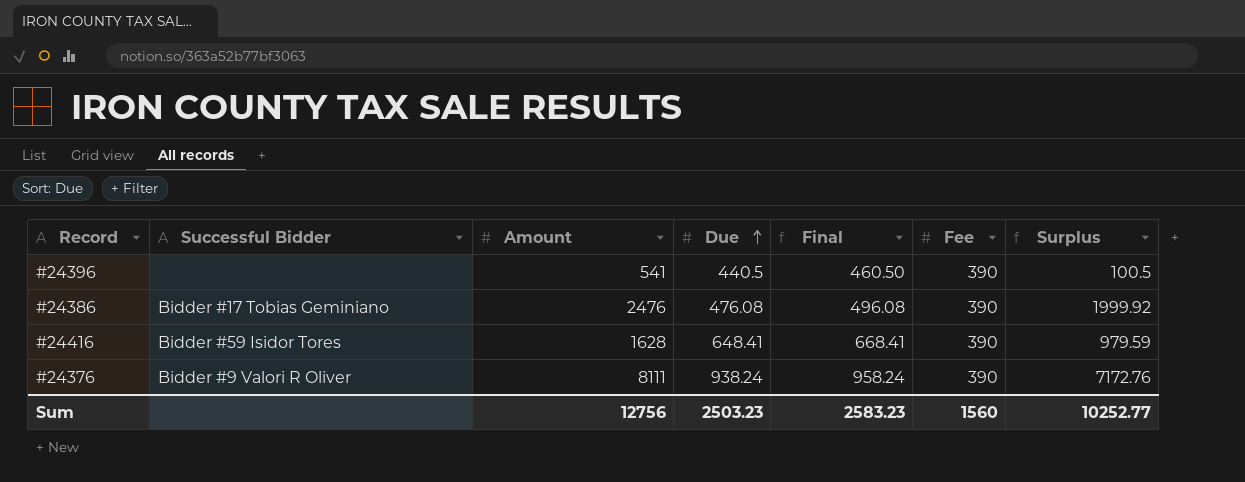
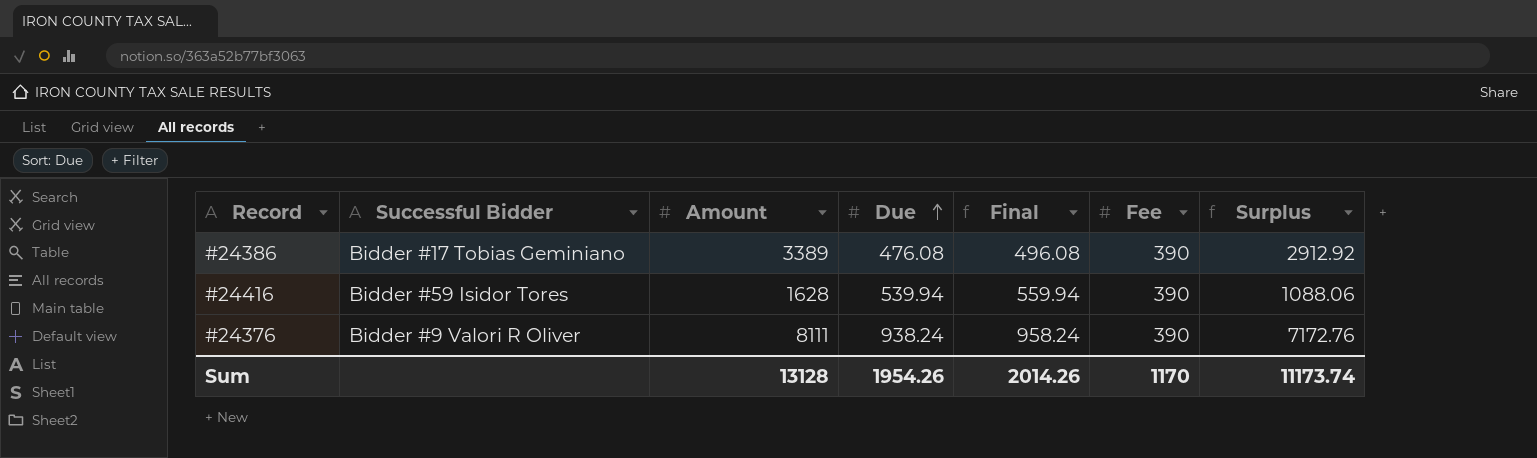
row #24396: none | 541 | 440.5 | 460.50 | 390 | 100.5 -> none
#24386 | Amount: 2476 -> 3389
#24386 | Surplus: 1999.92 -> 2912.92
#24416 | Due: 648.41 -> 539.94
#24416 | Final: 668.41 -> 559.94
#24416 | Surplus: 979.59 -> 1088.06
Sum | Amount: 12756 -> 13128
Sum | Due: 2503.23 -> 1954.26
Sum | Final: 2583.23 -> 2014.26
Sum | Fee: 1560 -> 1170
Sum | Surplus: 10252.77 -> 11173.74

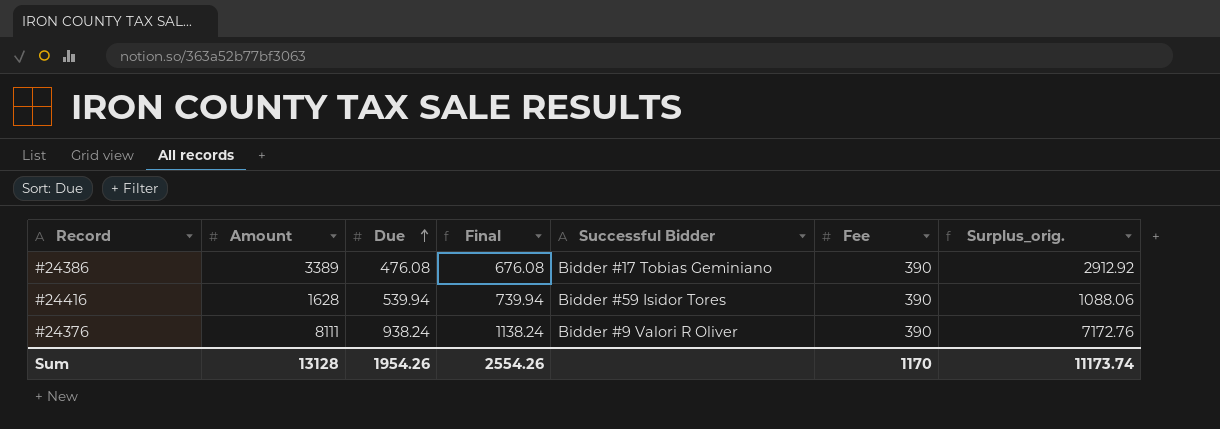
column Final | formula: [Due] + 20 -> [Due] + 200
column Successful Bidder | position: 2 -> 5
column name: Surplus -> Surplus_orig.
Sum | Final: 2014.26 -> 2554.26

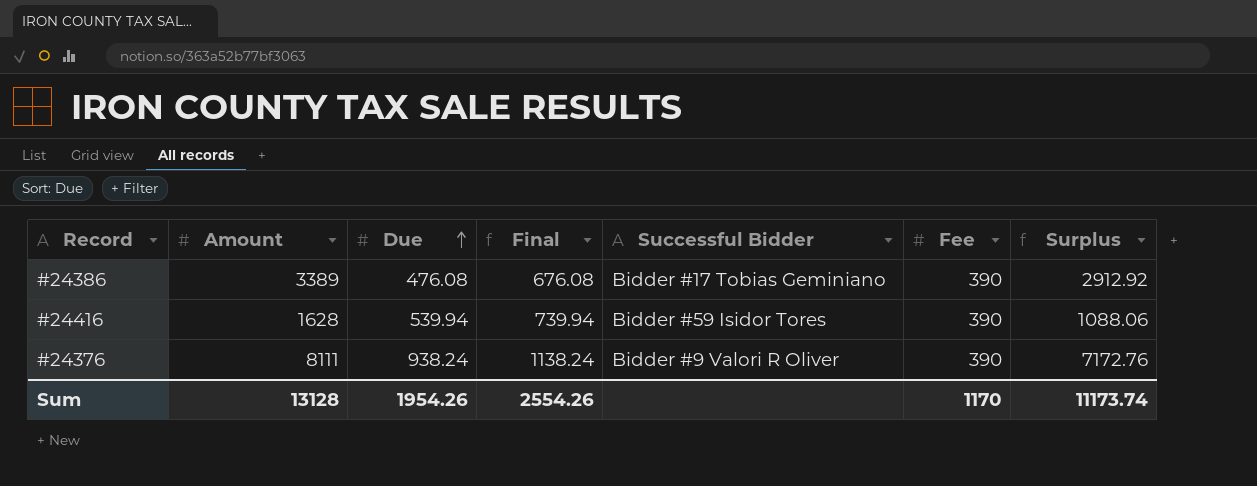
column name: Surplus_orig. -> Surplus

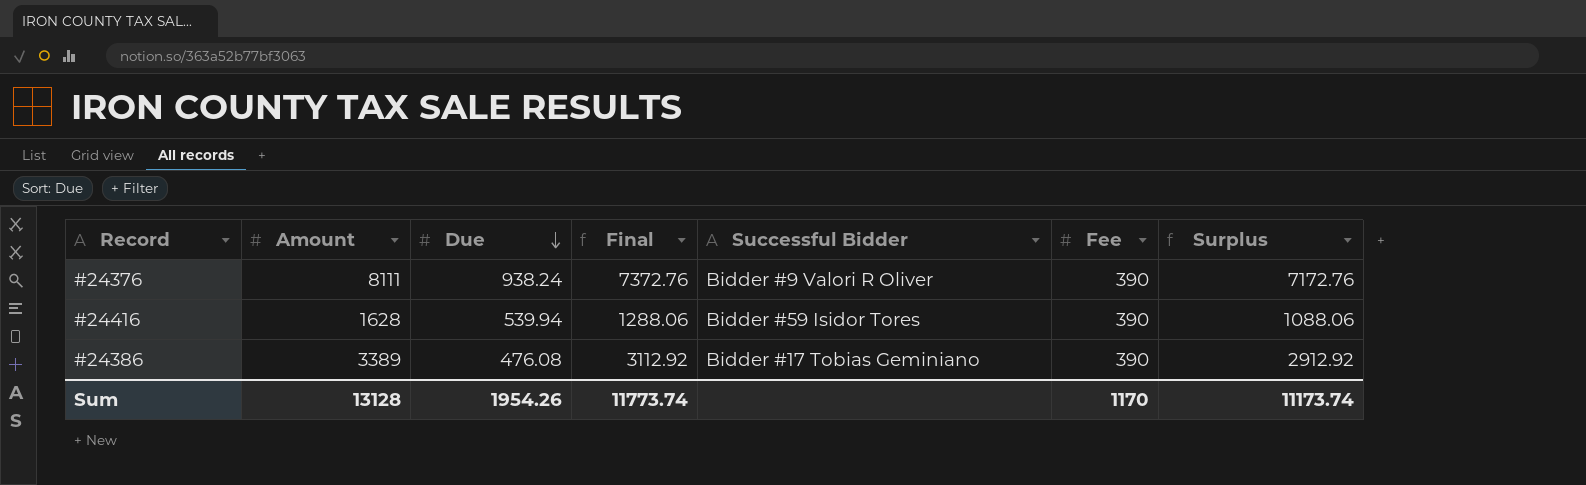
row order: Due ascending -> Due descending
column Final | formula: [Due] + 200 -> [Surplus] + 200
Sum | Final: 2554.26 -> 11773.74

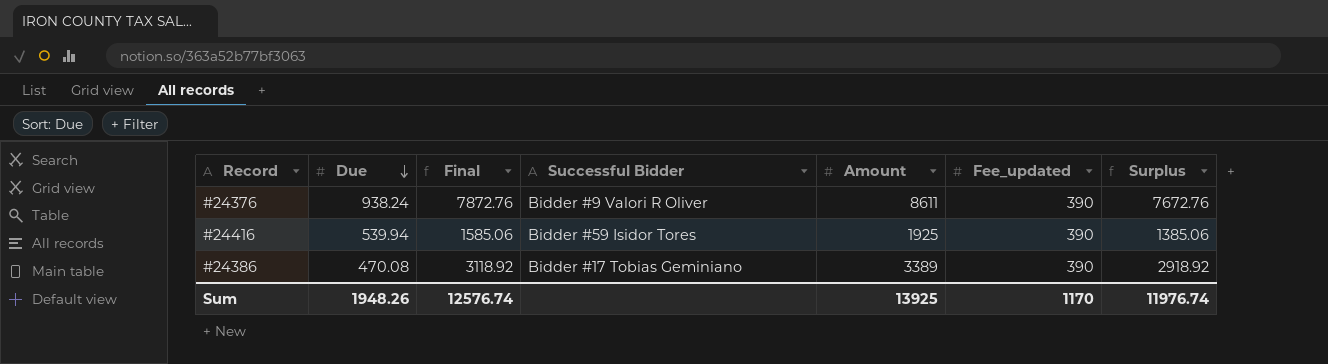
column Amount | position: 2 -> 5
column name: Fee -> Fee_updated
#24376 | Final: 7372.76 -> 7872.76
#24376 | Amount: 8111 -> 8611
#24376 | Surplus: 7172.76 -> 7672.76
#24416 | Final: 1288.06 -> 1585.06
#24416 | Amount: 1628 -> 1925
#24416 | Surplus: 1088.06 -> 1385.06
#24386 | Due: 476.08 -> 470.08
#24386 | Final: 3112.92 -> 3118.92
#24386 | Surplus: 2912.92 -> 2918.92
Sum | Due: 1954.26 -> 1948.26
Sum | Final: 11773.74 -> 12576.74
Sum | Amount: 13128 -> 13925
Sum | Surplus: 11173.74 -> 11976.74

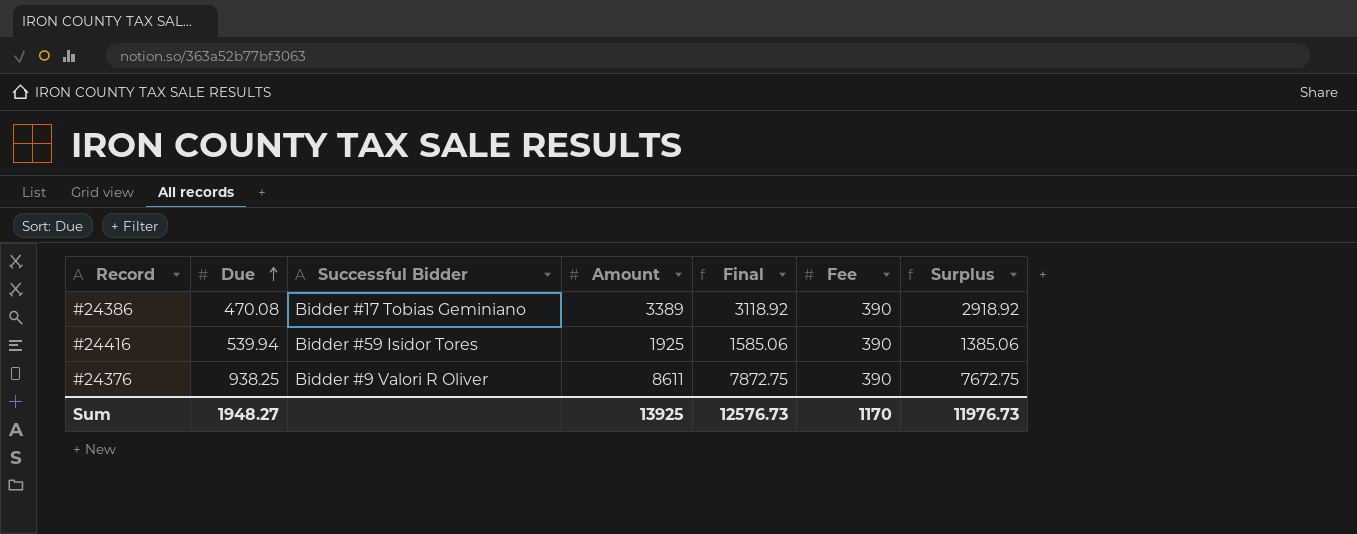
row order: Due descending -> Due ascending
column Final | position: 3 -> 5
column name: Fee_updated -> Fee
#24376 | Due: 938.24 -> 938.25
#24376 | Final: 7872.76 -> 7872.75
#24376 | Surplus: 7672.76 -> 7672.75
Sum | Due: 1948.26 -> 1948.27
Sum | Final: 12576.74 -> 12576.73
Sum | Surplus: 11976.74 -> 11976.73

